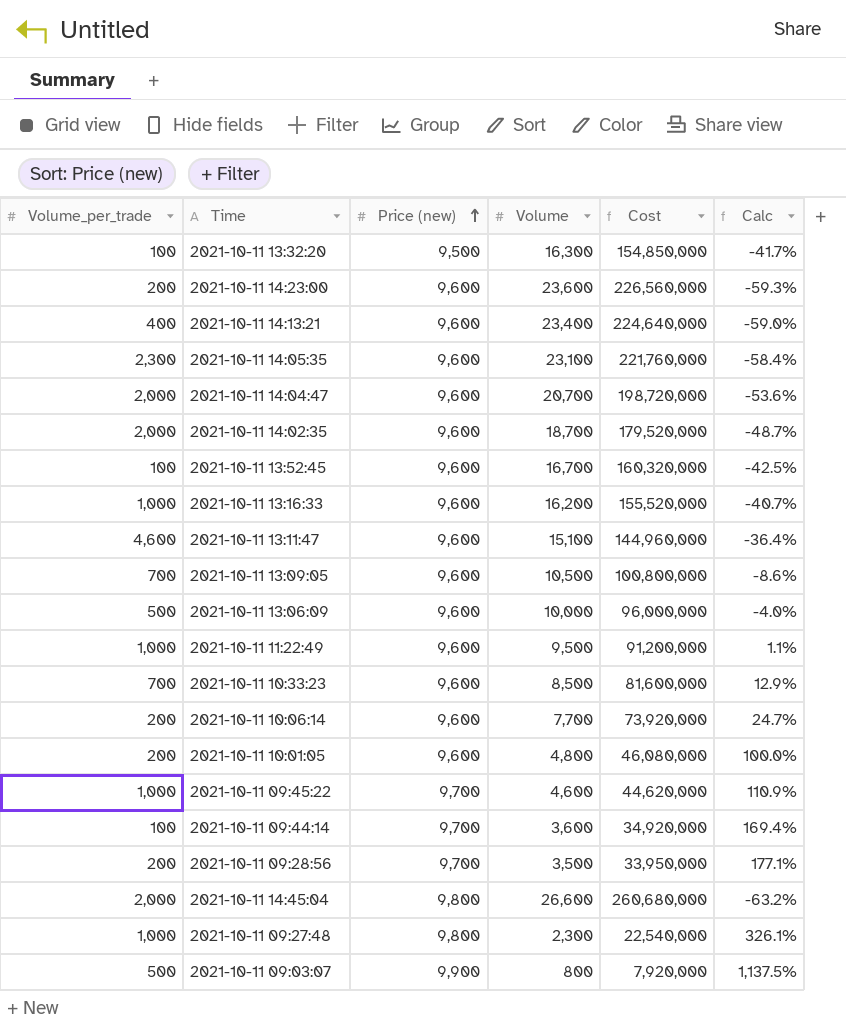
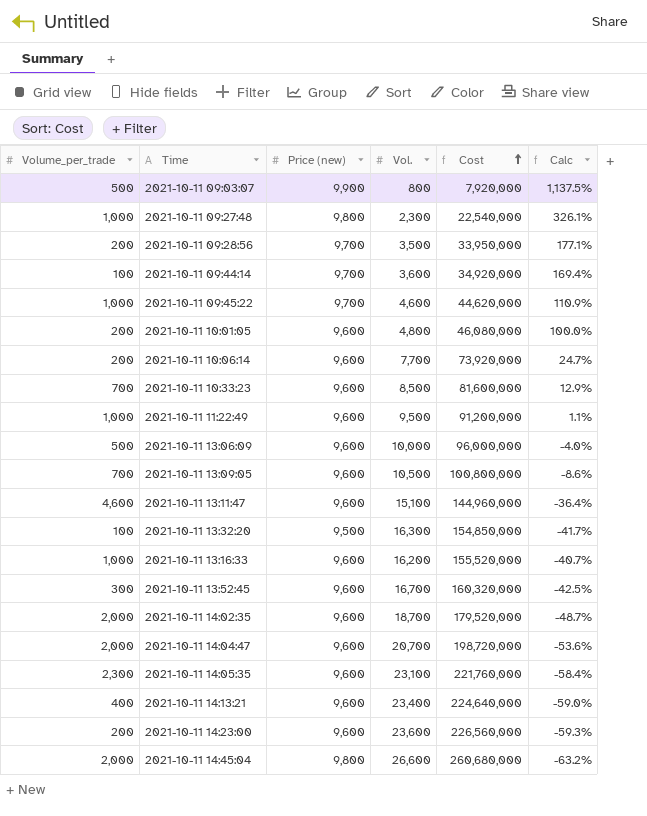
row order: Price (new) ascending -> Cost ascending
column name: Volume -> Vol.
2021-10-11 13:52:45 | Volume_per_trade: 100 -> 300

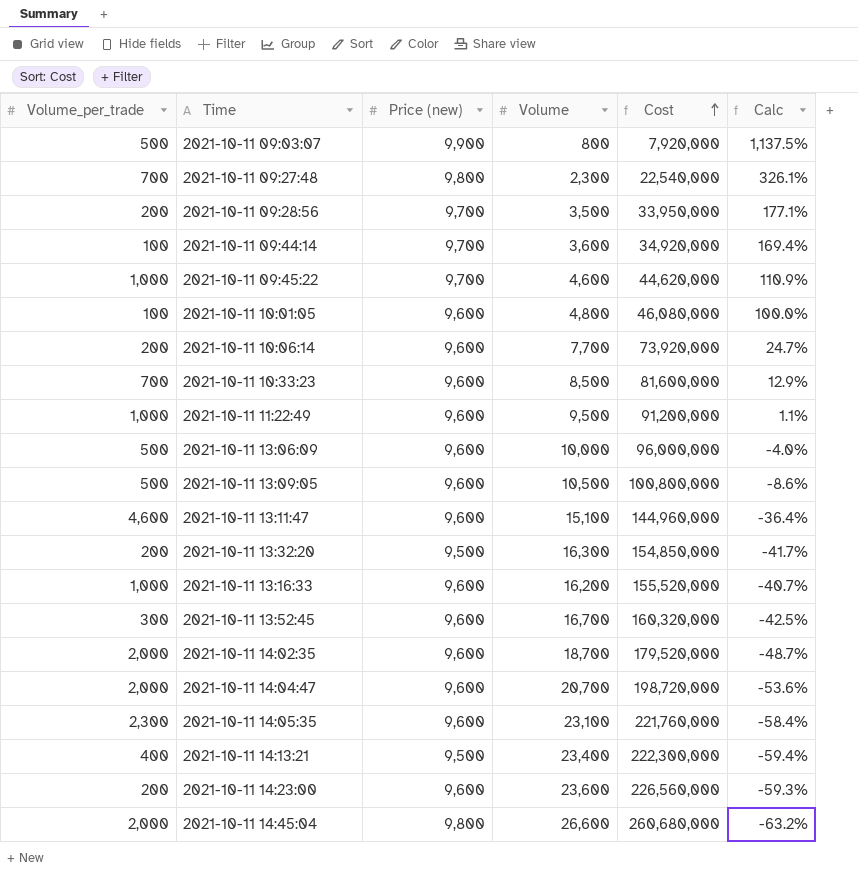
column name: Vol. -> Volume
2021-10-11 09:27:48 | Volume_per_trade: 1,000 -> 700
2021-10-11 10:01:05 | Volume_per_trade: 200 -> 100
2021-10-11 13:09:05 | Volume_per_trade: 700 -> 500
2021-10-11 13:32:20 | Volume_per_trade: 100 -> 200
2021-10-11 14:13:21 | Price (new): 9,600 -> 9,500
2021-10-11 14:13:21 | Cost: 224,640,000 -> 222,300,000
2021-10-11 14:13:21 | Calc: -59.0% -> -59.4%

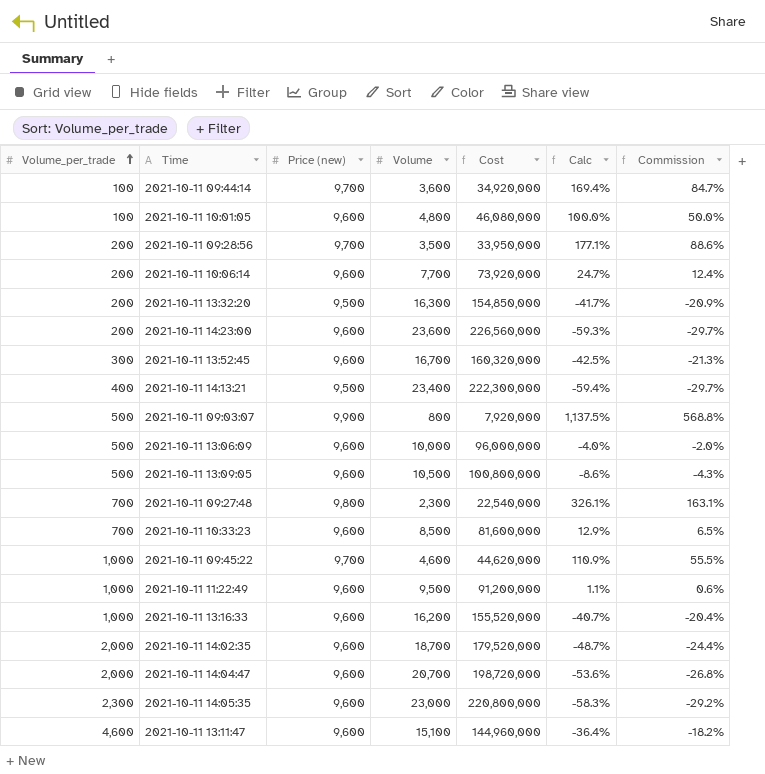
row order: Cost ascending -> Volume_per_trade ascending
column Commission | formula: none -> [Calc] * 0.5
row 2021-10-11 14:45:04: 2,000 | 9,800 | 26,600 | 260,680,000 | -63.2% -> none
2021-10-11 14:05:35 | Volume: 23,100 -> 23,000
2021-10-11 14:05:35 | Cost: 221,760,000 -> 220,800,000
2021-10-11 14:05:35 | Calc: -58.4% -> -58.3%

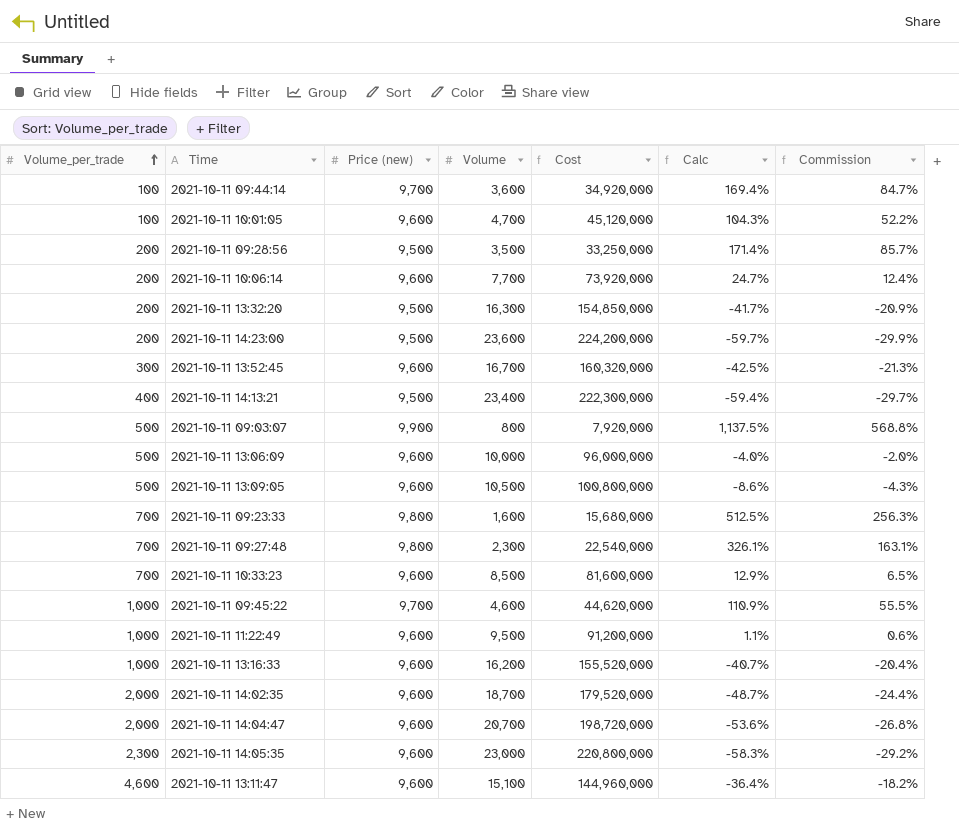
2021-10-11 10:01:05 | Volume: 4,800 -> 4,700
2021-10-11 10:01:05 | Cost: 46,080,000 -> 45,120,000
2021-10-11 10:01:05 | Calc: 100.0% -> 104.3%
2021-10-11 10:01:05 | Commission: 50.0% -> 52.2%
2021-10-11 09:28:56 | Price (new): 9,700 -> 9,500
2021-10-11 09:28:56 | Cost: 33,950,000 -> 33,250,000
2021-10-11 09:28:56 | Calc: 177.1% -> 171.4%
2021-10-11 09:28:56 | Commission: 88.6% -> 85.7%
2021-10-11 14:23:00 | Price (new): 9,600 -> 9,500
2021-10-11 14:23:00 | Cost: 226,560,000 -> 224,200,000
2021-10-11 14:23:00 | Calc: -59.3% -> -59.7%
2021-10-11 14:23:00 | Commission: -29.7% -> -29.9%
row 2021-10-11 09:23:33: none -> 700 | 9,800 | 1,600 | 15,680,000 | 512.5% | 256.3%

